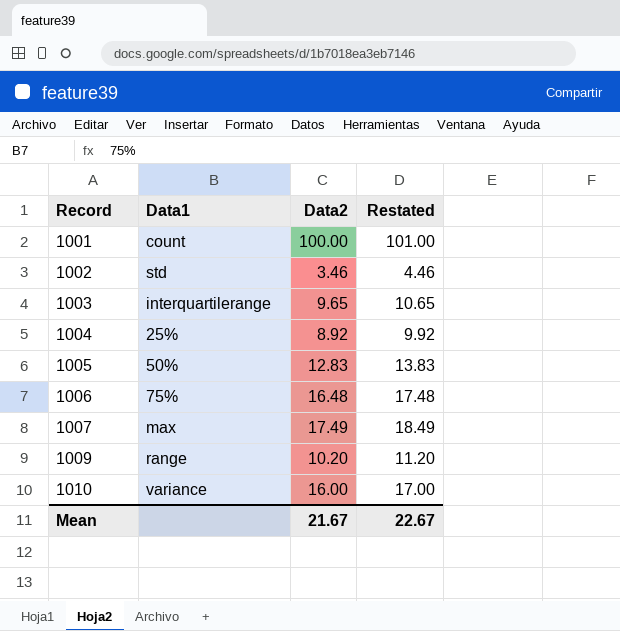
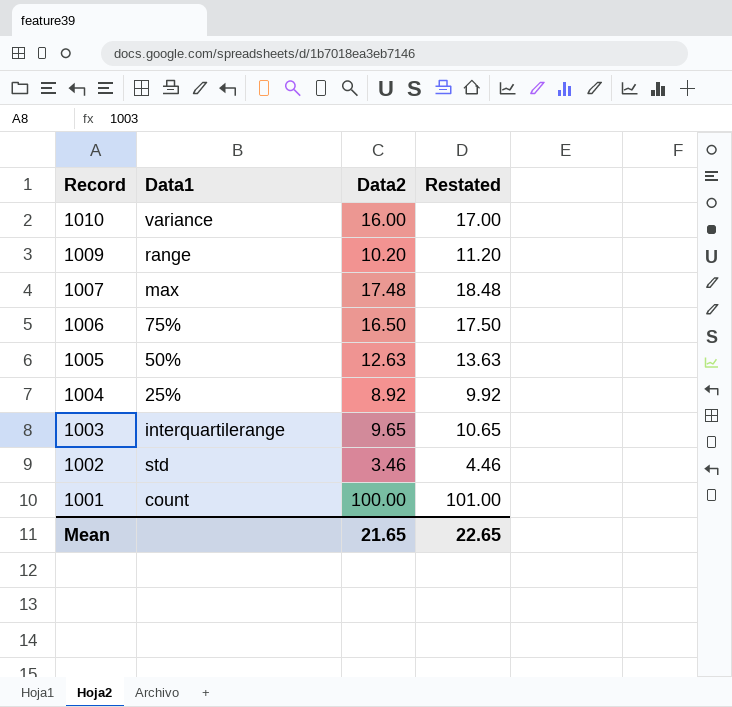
row order: Record ascending -> Record descending
1007 | Data2: 17.49 -> 17.48
1007 | Restated: 18.49 -> 18.48
1006 | Data2: 16.48 -> 16.50
1006 | Restated: 17.48 -> 17.50
1005 | Data2: 12.83 -> 12.63
1005 | Restated: 13.83 -> 13.63
Mean | Data2: 21.67 -> 21.65
Mean | Restated: 22.67 -> 22.65

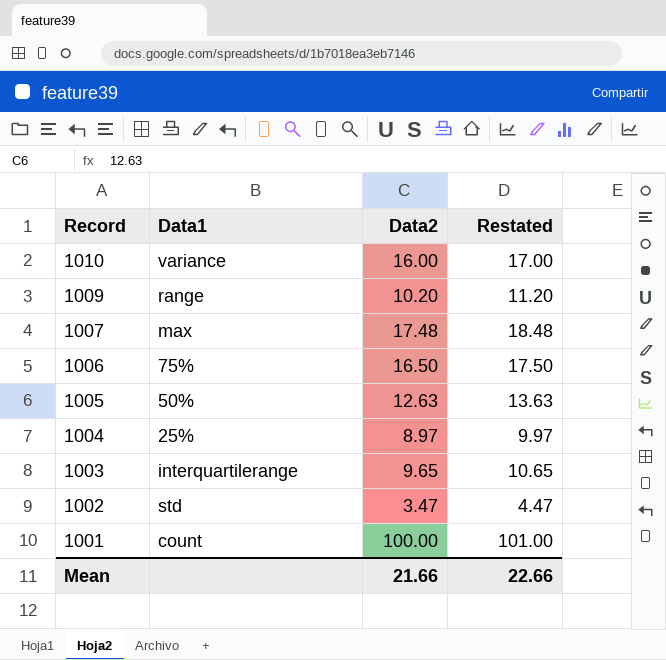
1004 | Data2: 8.92 -> 8.97
1004 | Restated: 9.92 -> 9.97
1002 | Data2: 3.46 -> 3.47
1002 | Restated: 4.46 -> 4.47
Mean | Data2: 21.65 -> 21.66
Mean | Restated: 22.65 -> 22.66

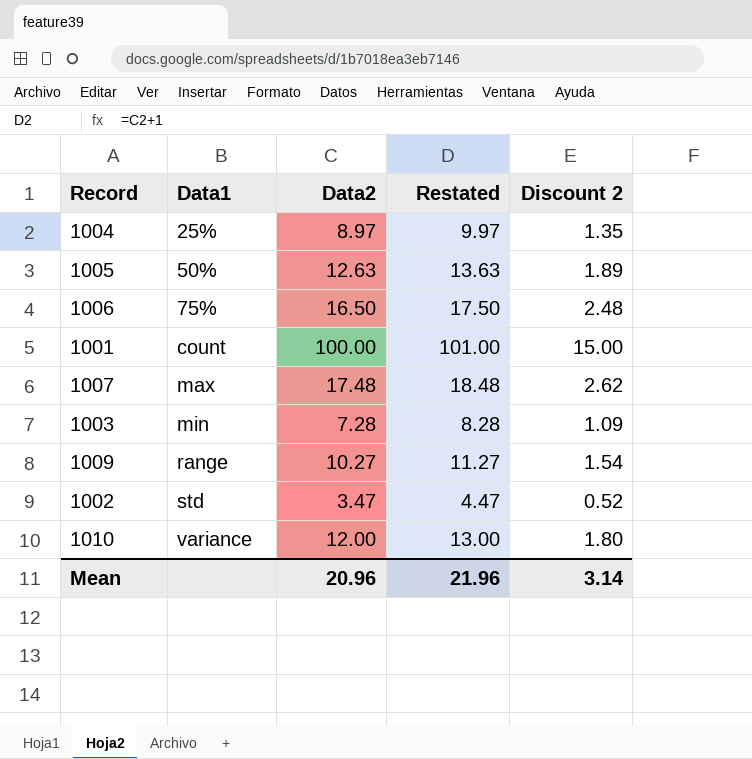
row order: Record descending -> Data1 ascending
column Discount 2 | formula: none -> [Data2] * 0.15
1003 | Data1: interquartilerange -> min
1003 | Data2: 9.65 -> 7.28
1003 | Restated: 10.65 -> 8.28
1009 | Data2: 10.20 -> 10.27
1009 | Restated: 11.20 -> 11.27
1010 | Data2: 16.00 -> 12.00
1010 | Restated: 17.00 -> 13.00
Mean | Data2: 21.66 -> 20.96
Mean | Restated: 22.66 -> 21.96

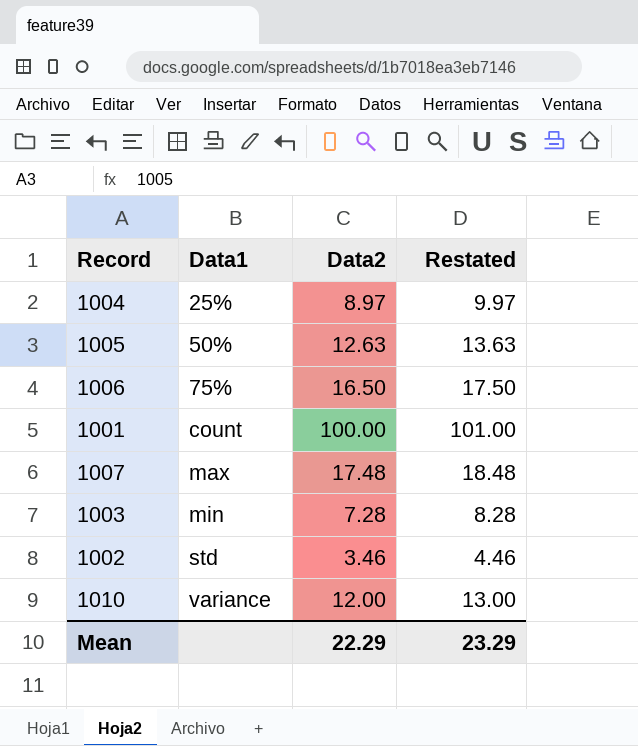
column Discount 2 | formula: [Data2] * 0.15 -> none
row 1009: range | 10.27 | 11.27 | 1.54 -> none
1002 | Data2: 3.47 -> 3.46
1002 | Restated: 4.47 -> 4.46
Mean | Data2: 20.96 -> 22.29
Mean | Restated: 21.96 -> 23.29

